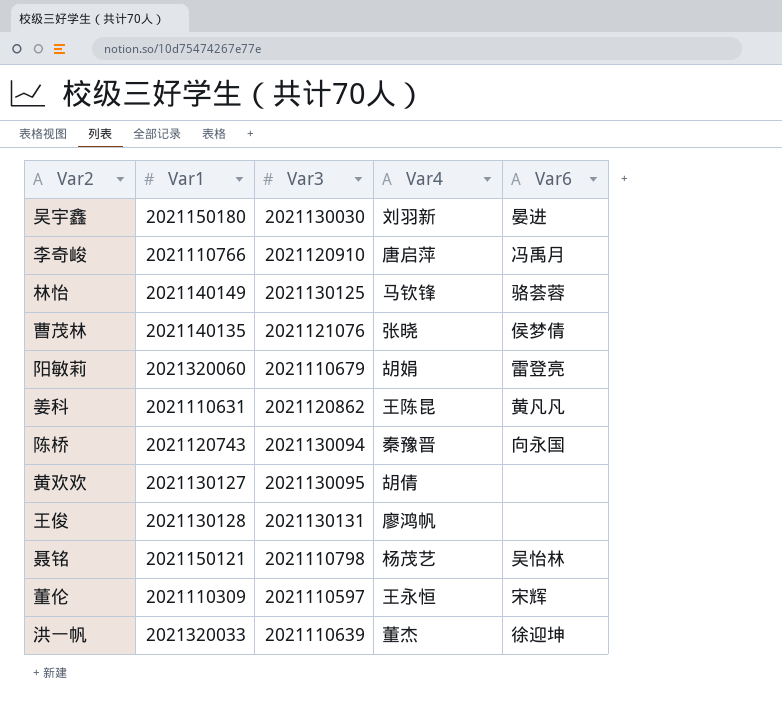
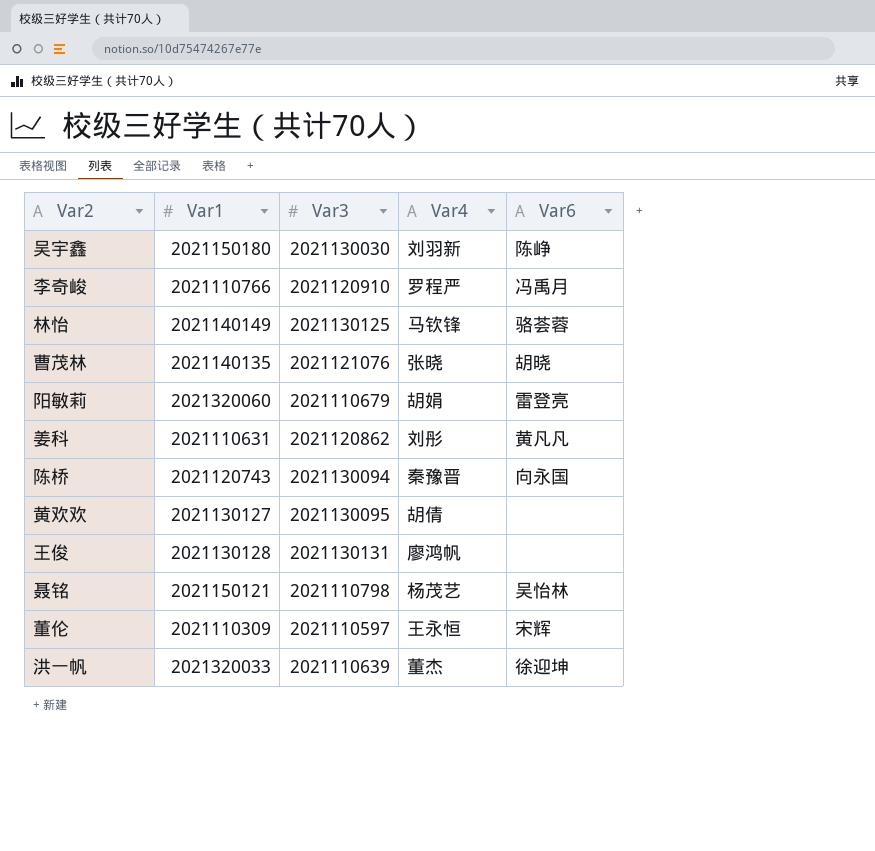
吴宇鑫 | Var6: 晏进 -> 陈峥
李奇峻 | Var4: 唐启萍 -> 罗程严
曹茂林 | Var6: 侯梦倩 -> 胡晓
姜科 | Var4: 王陈昆 -> 刘彤

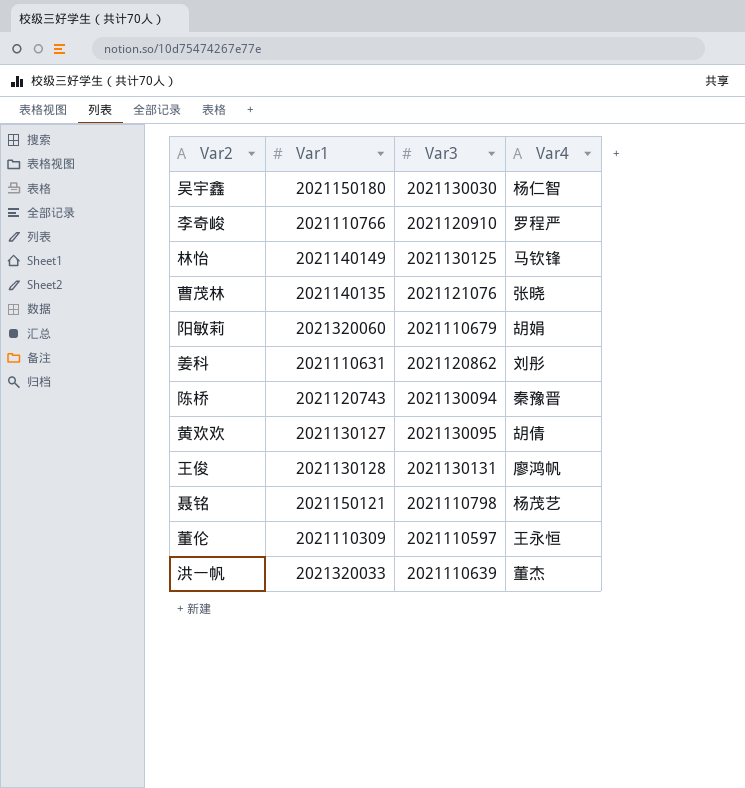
column Var6 | position: 5 -> none
吴宇鑫 | Var4: 刘羽新 -> 杨仁智

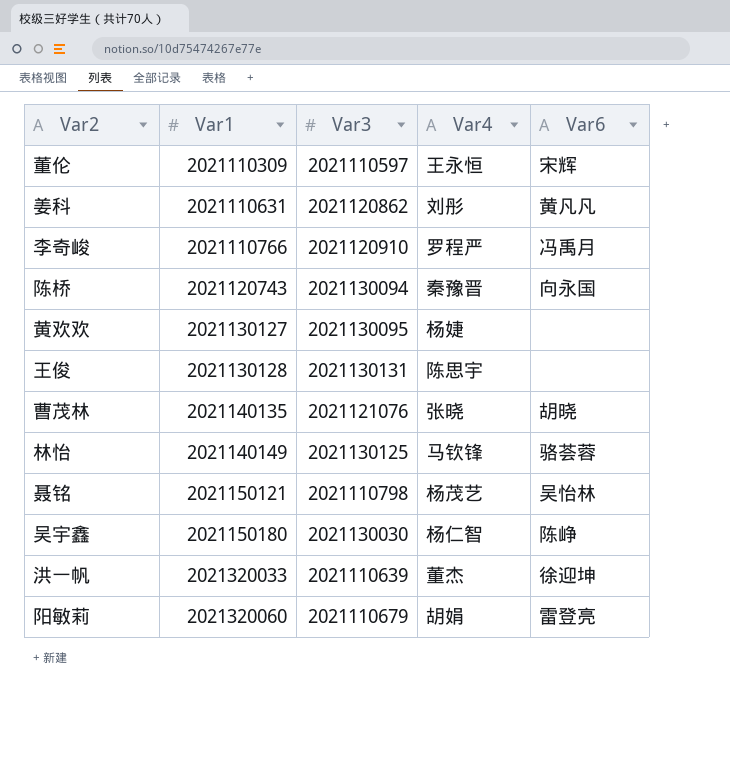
row order: none -> Var1 ascending
column Var6 | position: none -> 5
黄欢欢 | Var4: 胡倩 -> 杨婕
王俊 | Var4: 廖鸿帆 -> 陈思宇

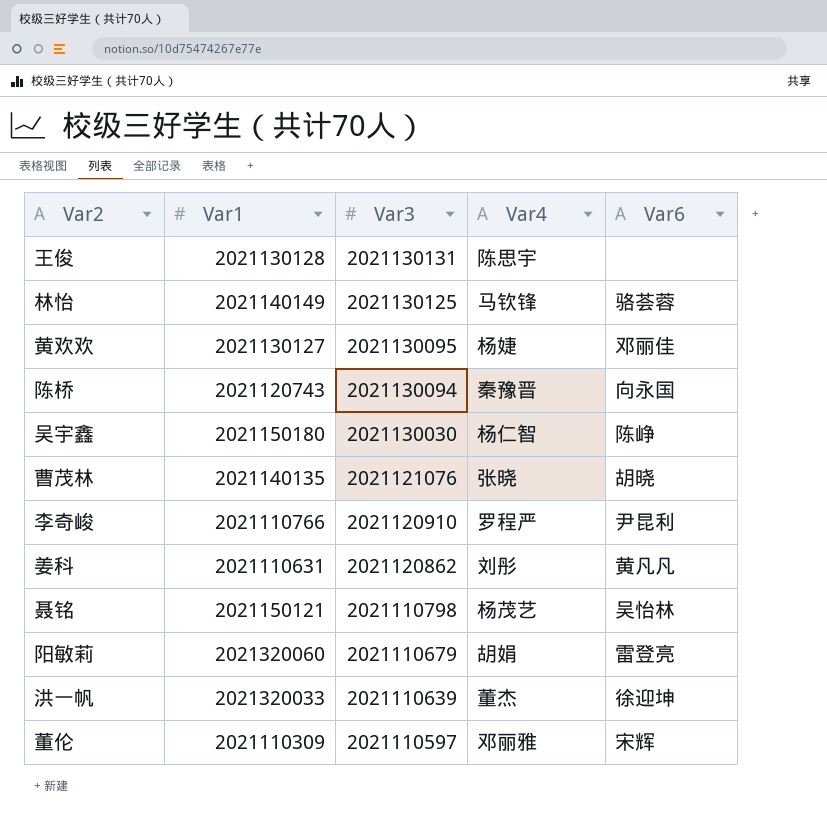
row order: Var1 ascending -> Var3 descending
黄欢欢 | Var6: none -> 邓丽佳
李奇峻 | Var6: 冯禹月 -> 尹昆利
董伦 | Var4: 王永恒 -> 邓丽雅

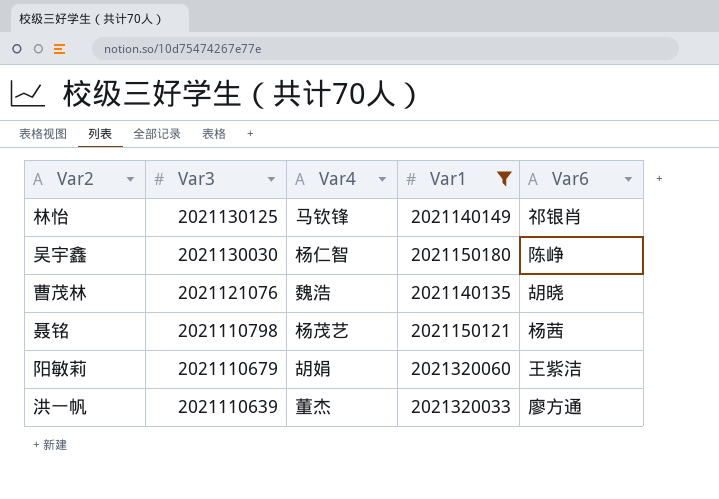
filter: none -> Var1 >= 2021140135
column Var1 | position: 2 -> 4
林怡 | Var6: 骆荟蓉 -> 祁银肖
曹茂林 | Var4: 张晓 -> 魏浩
聂铭 | Var6: 吴怡林 -> 杨茜
阳敏莉 | Var6: 雷登亮 -> 王紫洁
洪一帆 | Var6: 徐迎坤 -> 廖方通

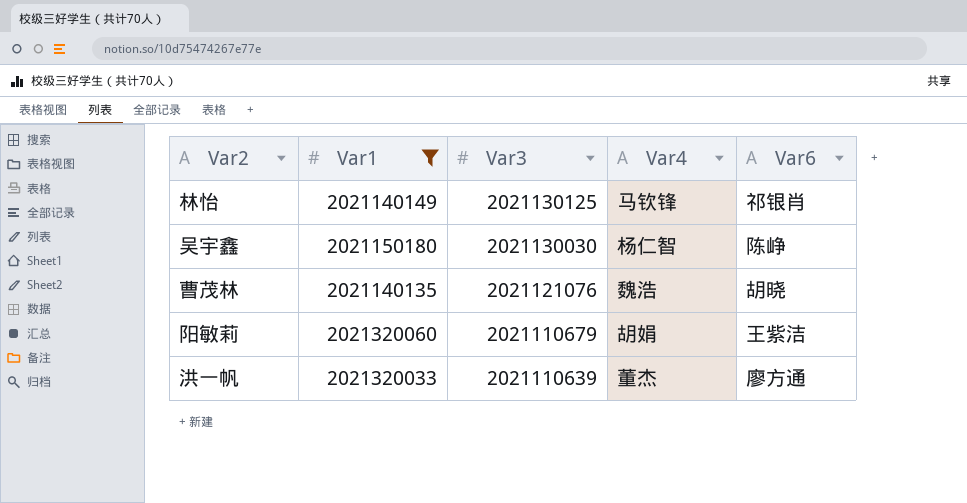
column Var1 | position: 4 -> 2
row 聂铭: 2021110798 | 杨茂艺 | 2021150121 | 杨茜 -> none

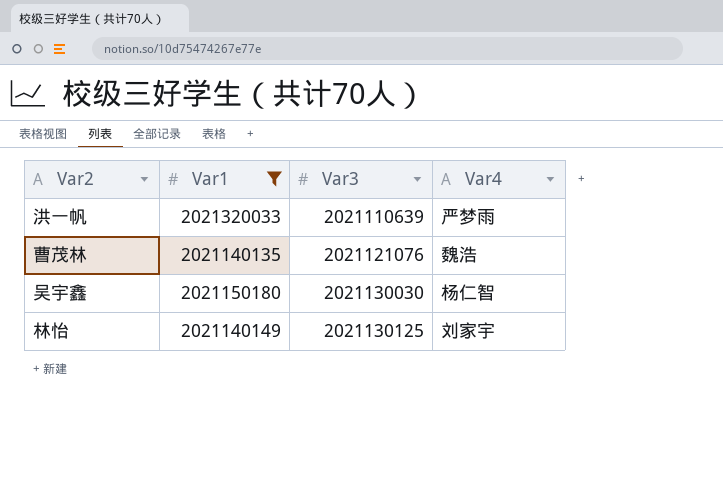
row order: Var3 descending -> Var3 ascending
column Var6 | position: 5 -> none
row 阳敏莉: 2021320060 | 2021110679 | 胡娟 | 王紫洁 -> none
洪一帆 | Var4: 董杰 -> 严梦雨
林怡 | Var4: 马钦锋 -> 刘家宇

